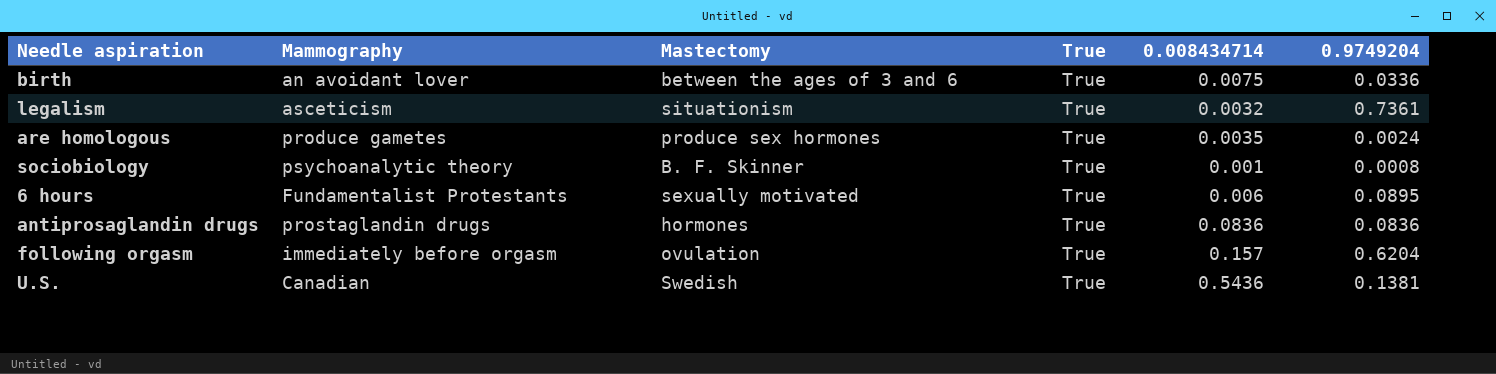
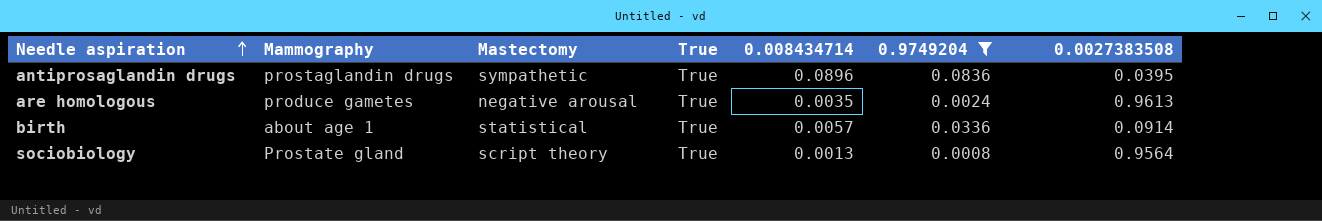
filter: none -> 0.9749204 <= 0.0836
row order: none -> Needle aspiration ascending
column 0.0027383508 | position: none -> 7
antiprosaglandin drugs | Mastectomy: hormones -> sympathetic
antiprosaglandin drugs | 0.008434714: 0.0836 -> 0.0896
are homologous | Mastectomy: produce sex hormones -> negative arousal
birth | Mammography: an avoidant lover -> about age 1
birth | Mastectomy: between the ages of 3 and 6 -> statistical
birth | 0.008434714: 0.0075 -> 0.0057
sociobiology | Mammography: psychoanalytic theory -> Prostate gland
sociobiology | Mastectomy: B. F. Skinner -> script theory
sociobiology | 0.008434714: 0.001 -> 0.0013

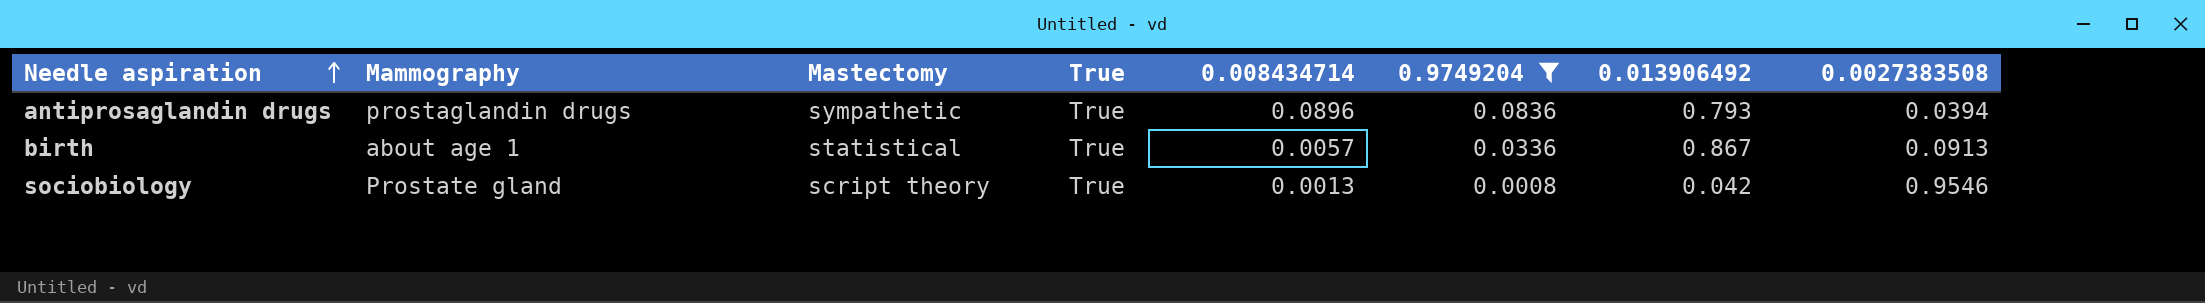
column 0.013906492 | position: none -> 7
row are homologous: produce gametes | negative arousal | True | 0.0035 | 0.0024 | 0.9613 -> none
antiprosaglandin drugs | 0.0027383508: 0.0395 -> 0.0394
birth | 0.0027383508: 0.0914 -> 0.0913
sociobiology | 0.0027383508: 0.9564 -> 0.9546

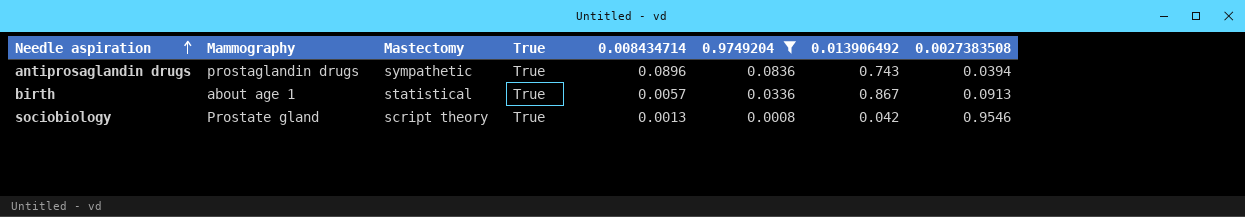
antiprosaglandin drugs | 0.013906492: 0.793 -> 0.743

